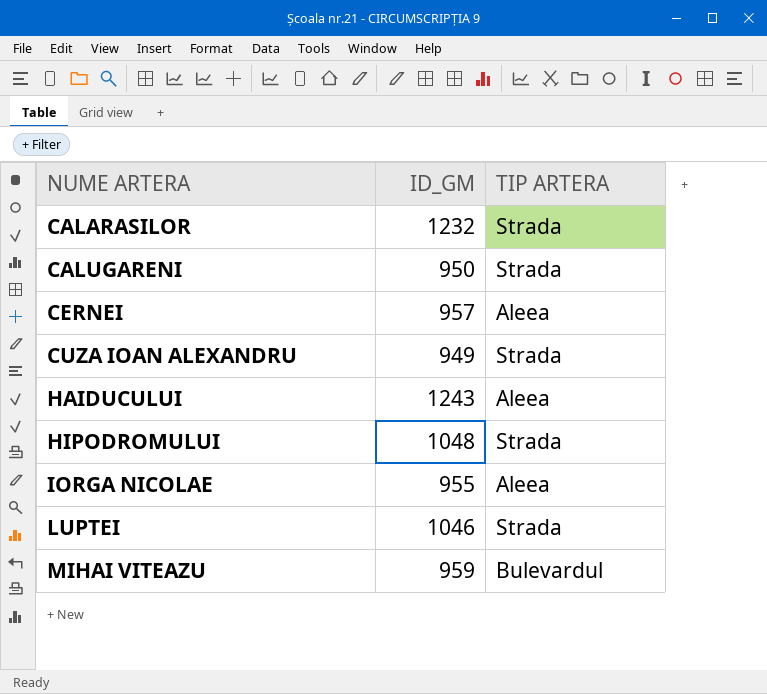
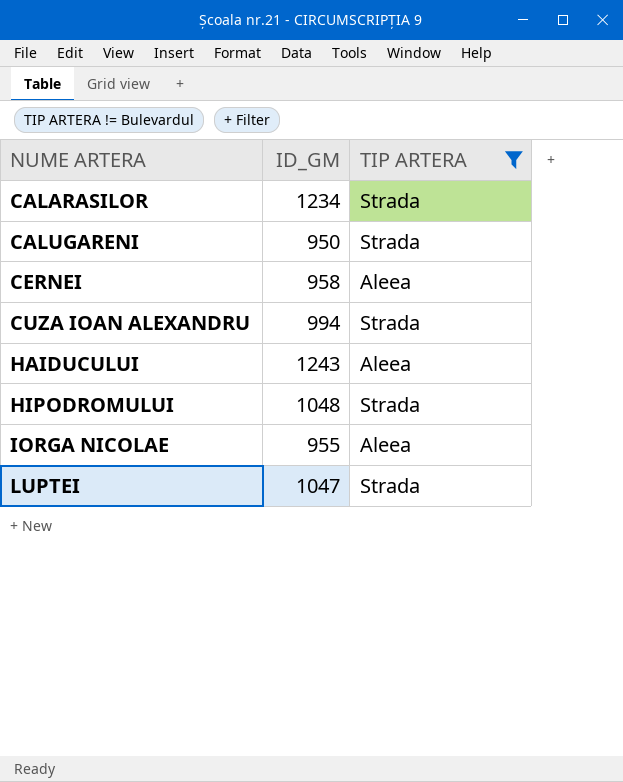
filter: none -> TIP ARTERA != Bulevardul
CALARASILOR | ID_GM: 1232 -> 1234
CERNEI | ID_GM: 957 -> 958
CUZA IOAN ALEXANDRU | ID_GM: 949 -> 994
LUPTEI | ID_GM: 1046 -> 1047

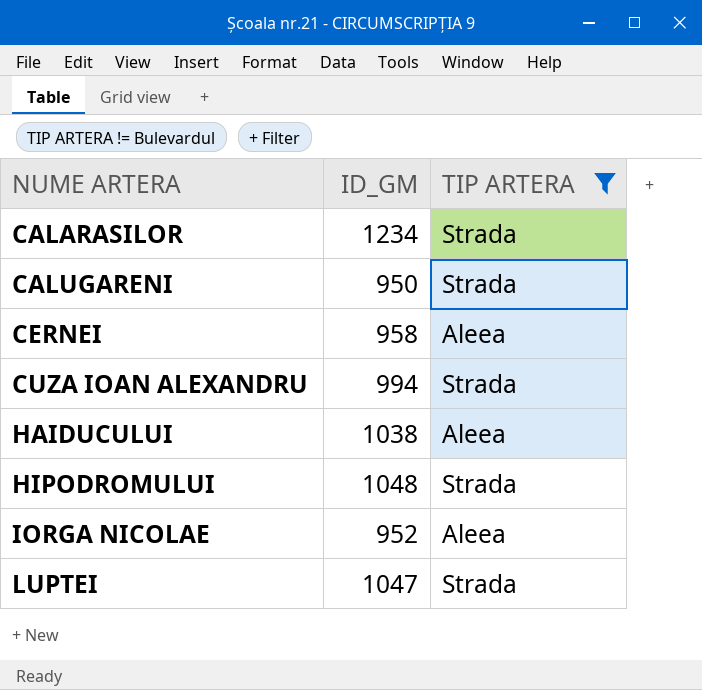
HAIDUCULUI | ID_GM: 1243 -> 1038
IORGA NICOLAE | ID_GM: 955 -> 952

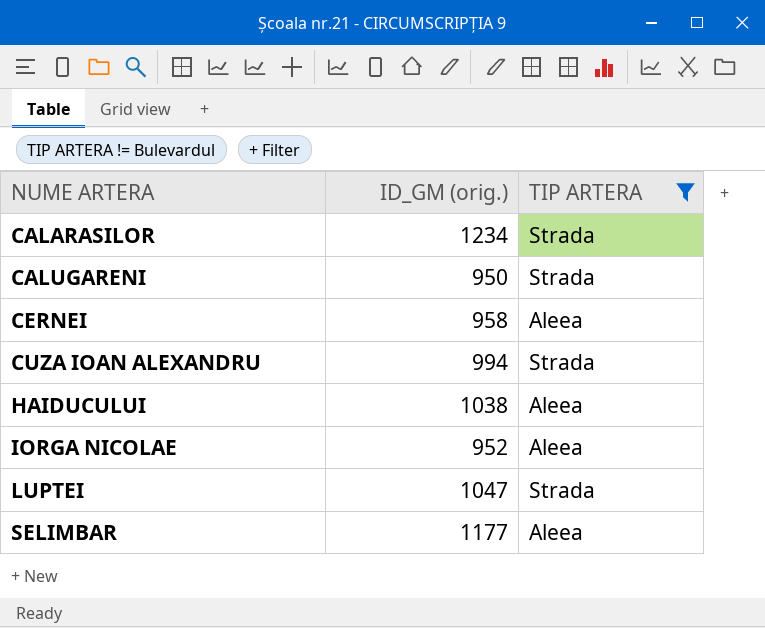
column name: ID_GM -> ID_GM (orig.)
row HIPODROMULUI: 1048 | Strada -> none
row SELIMBAR: none -> 1177 | Aleea

